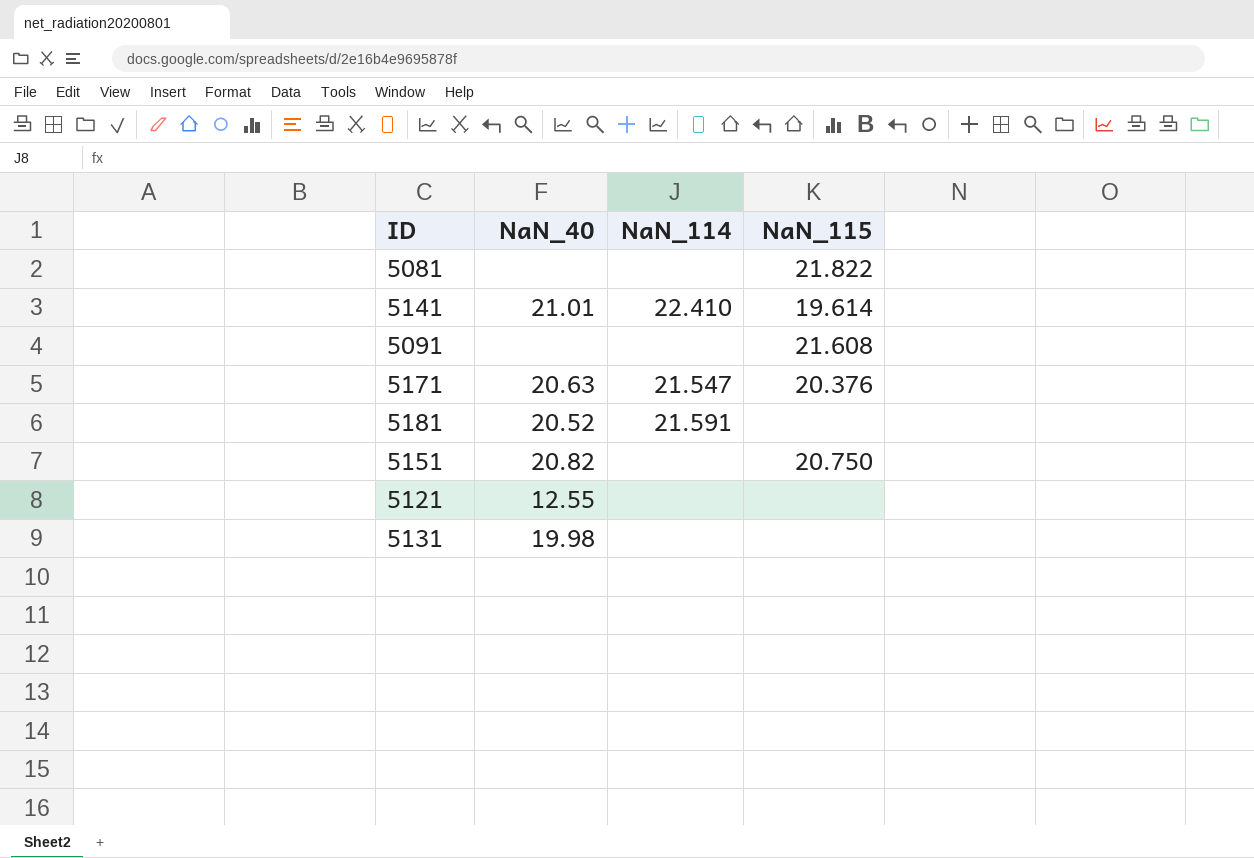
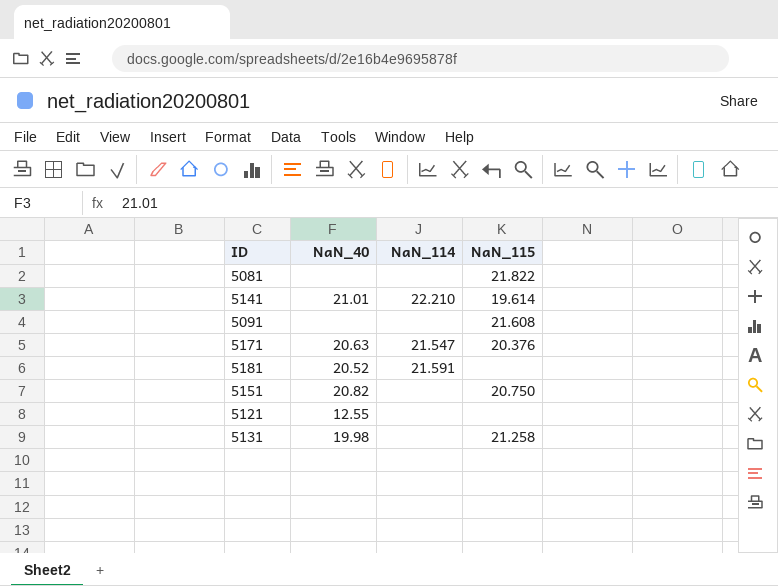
5141 | NaN_114: 22.410 -> 22.210
5131 | NaN_115: none -> 21.258

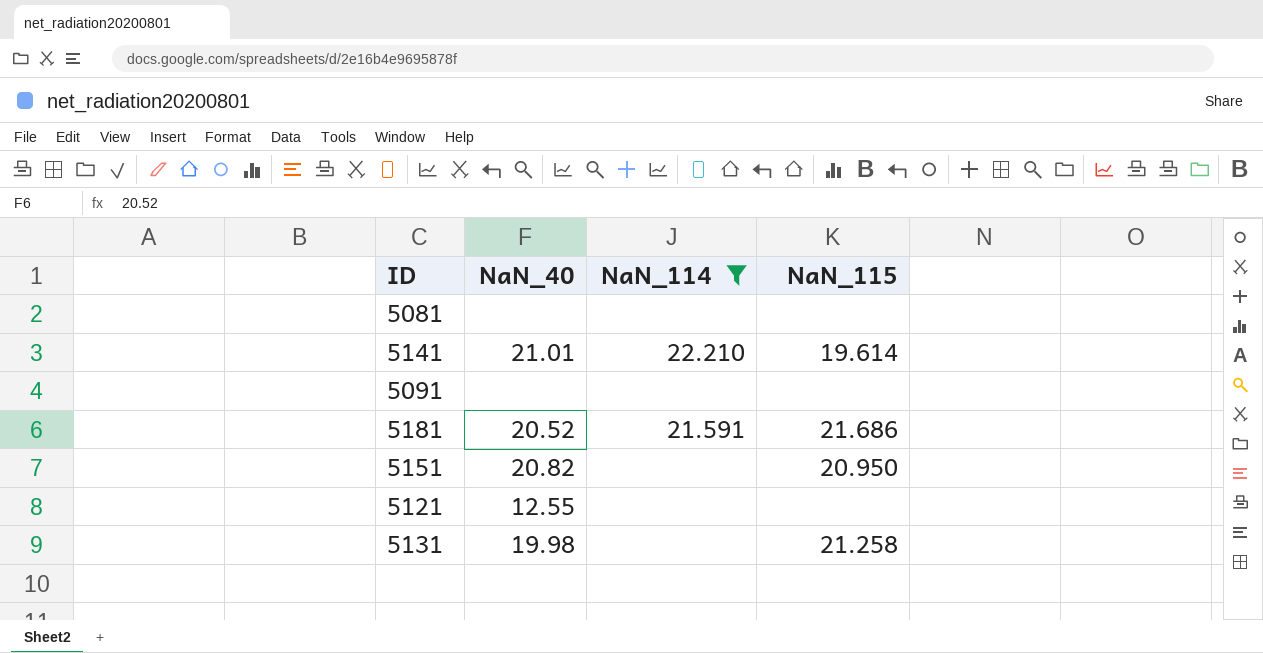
filter: none -> NaN_114 != 21.547
5081 | NaN_115: 21.822 -> none
5091 | NaN_115: 21.608 -> none
5181 | NaN_115: none -> 21.686
5151 | NaN_115: 20.750 -> 20.950

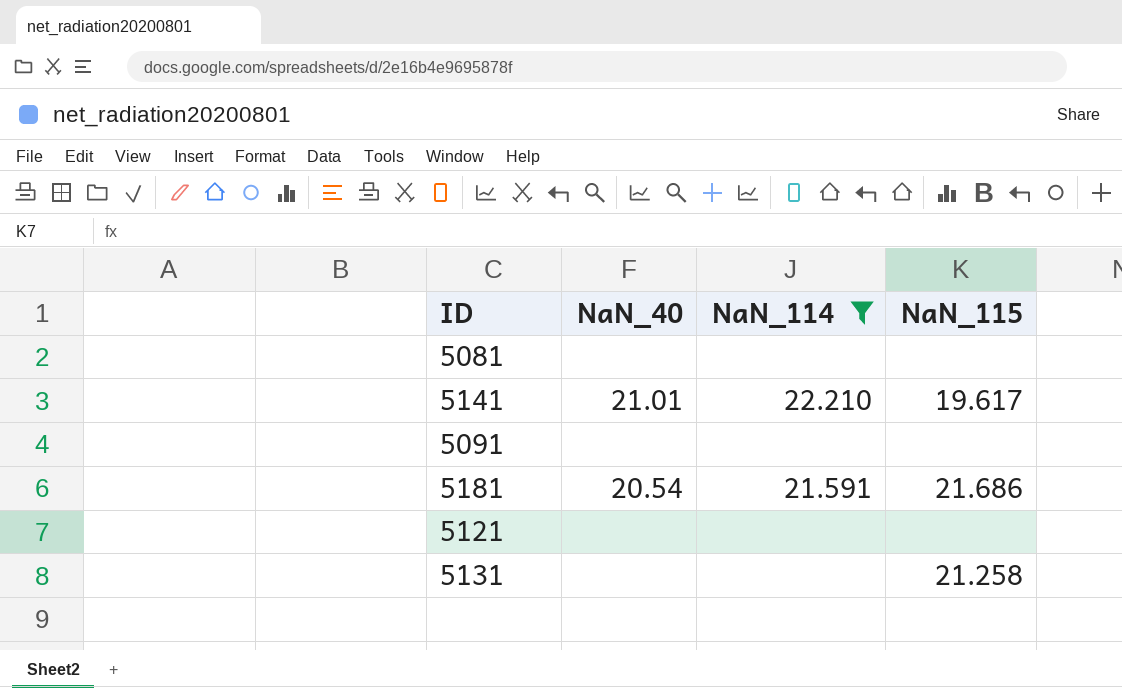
row 5151: 20.82 | none | 20.950 -> none
5141 | NaN_115: 19.614 -> 19.617
5181 | NaN_40: 20.52 -> 20.54
5121 | NaN_40: 12.55 -> none
5131 | NaN_40: 19.98 -> none

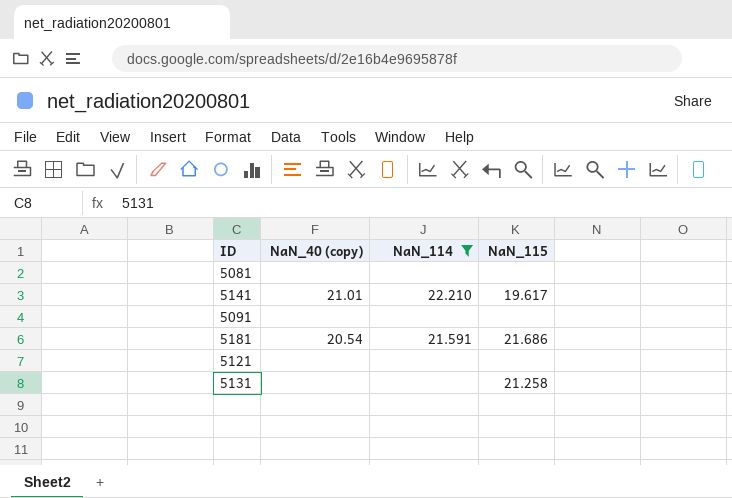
column name: NaN_40 -> NaN_40 (copy)

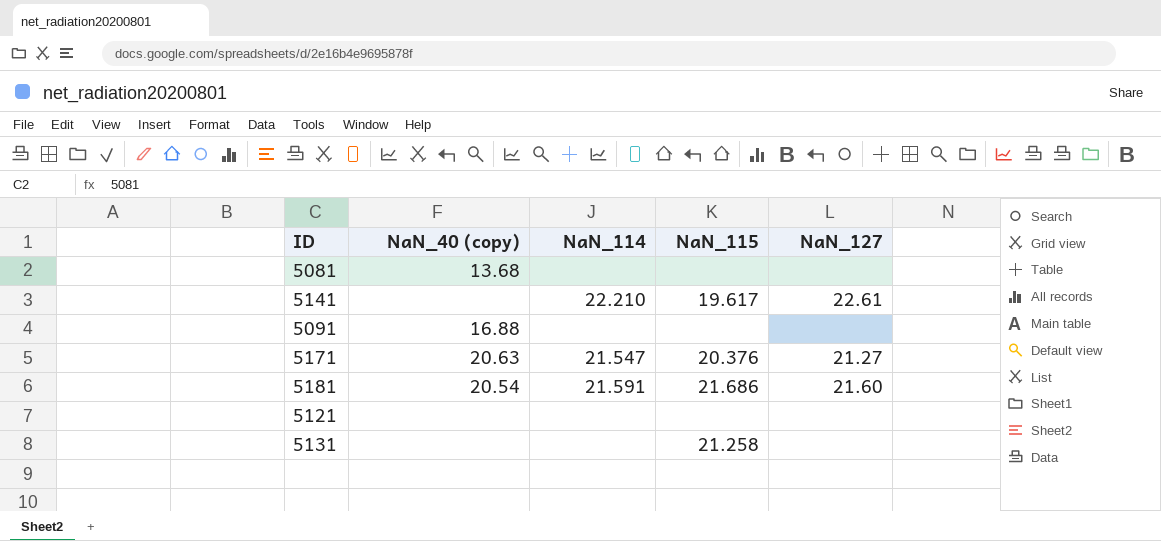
filter: NaN_114 != 21.547 -> none
column NaN_127 | position: none -> 5
5081 | NaN_40 (copy): none -> 13.68
5141 | NaN_40 (copy): 21.01 -> none
5091 | NaN_40 (copy): none -> 16.88

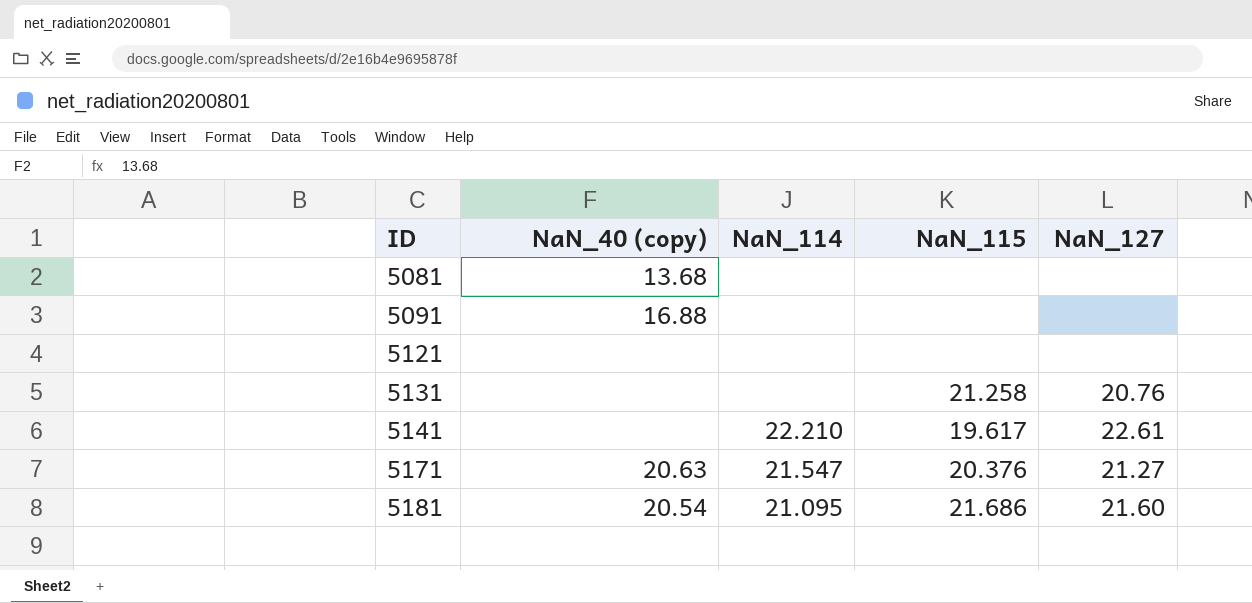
row order: none -> ID ascending
5131 | NaN_127: none -> 20.76
5181 | NaN_114: 21.591 -> 21.095

